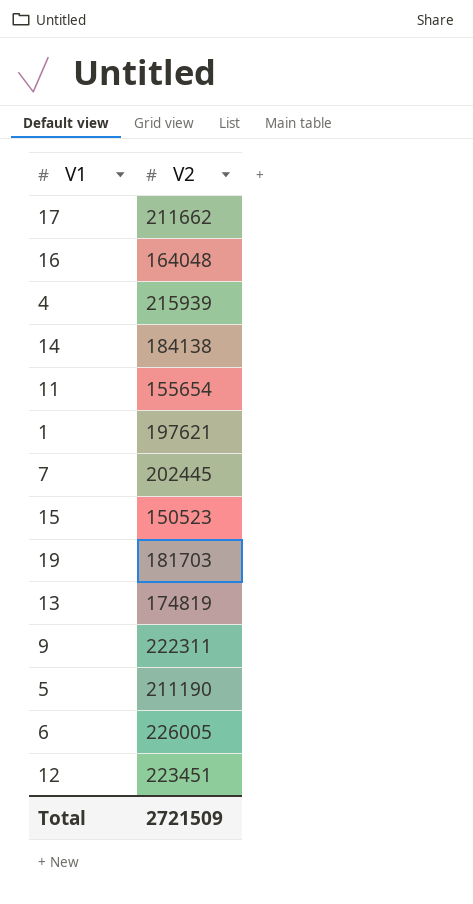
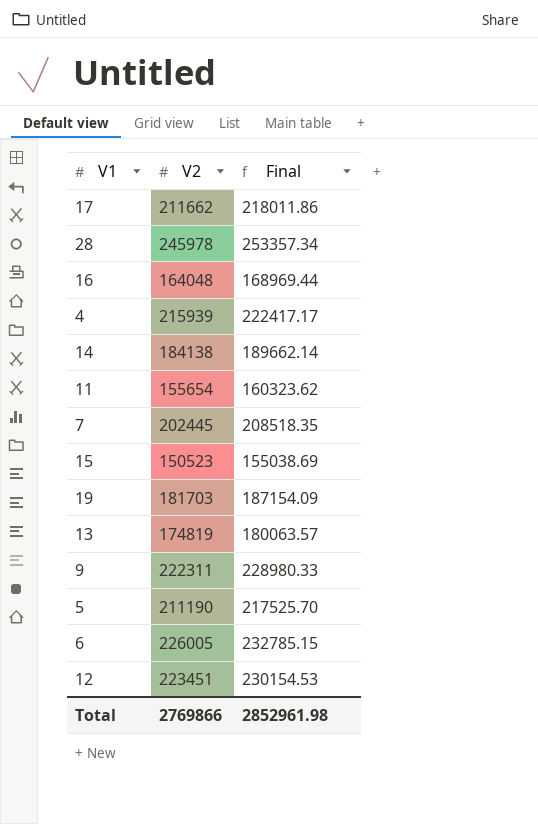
column Final | formula: none -> [V2] * 1.03
row 1: 197621 -> none
row 28: none -> 245978 | 253357.34
Total | V2: 2721509 -> 2769866

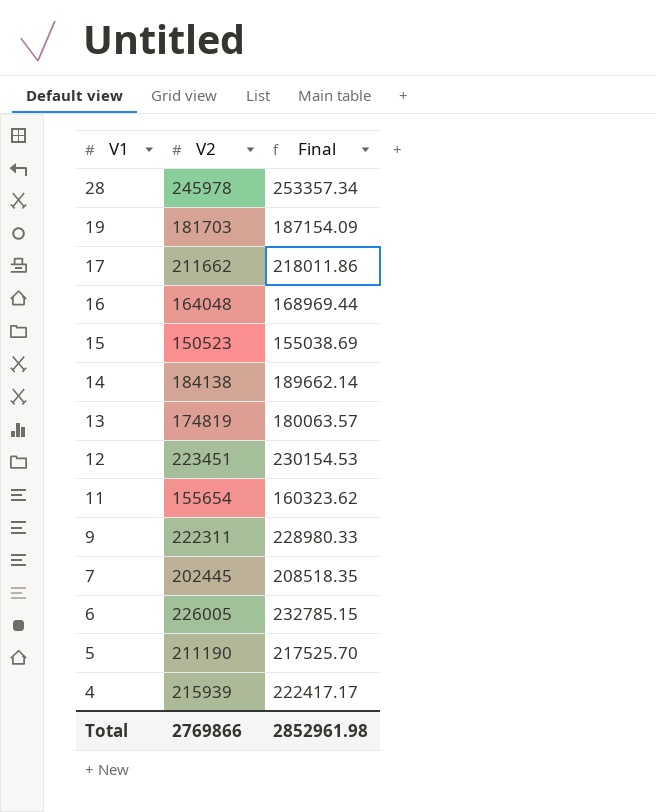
row order: none -> V1 descending

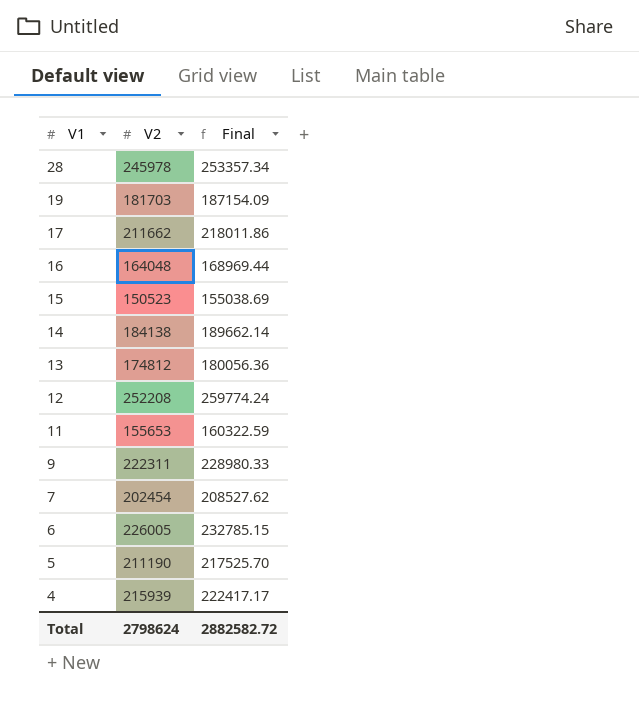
13 | V2: 174819 -> 174812
13 | Final: 180063.57 -> 180056.36
12 | V2: 223451 -> 252208
12 | Final: 230154.53 -> 259774.24
11 | V2: 155654 -> 155653
11 | Final: 160323.62 -> 160322.59
7 | V2: 202445 -> 202454
7 | Final: 208518.35 -> 208527.62
Total | V2: 2769866 -> 2798624
Total | Final: 2852961.98 -> 2882582.72

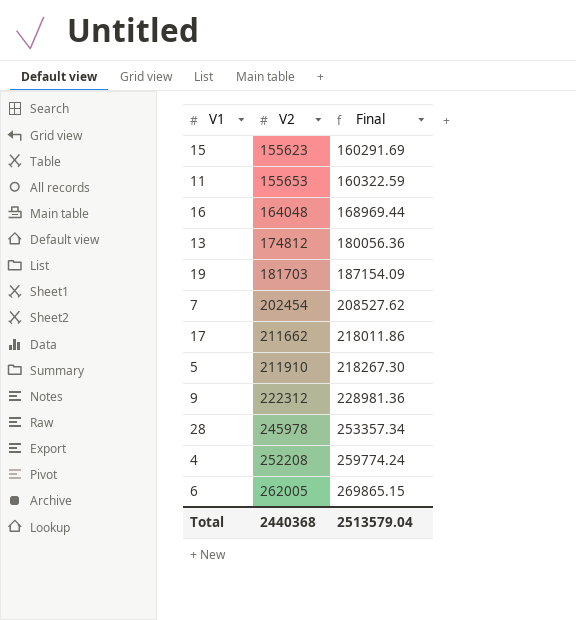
row order: V1 descending -> V2 ascending
row 14: 184138 | 189662.14 -> none
row 12: 252208 | 259774.24 -> none
15 | V2: 150523 -> 155623
15 | Final: 155038.69 -> 160291.69
5 | V2: 211190 -> 211910
5 | Final: 217525.70 -> 218267.30
9 | V2: 222311 -> 222312
9 | Final: 228980.33 -> 228981.36
4 | V2: 215939 -> 252208
4 | Final: 222417.17 -> 259774.24
6 | V2: 226005 -> 262005
6 | Final: 232785.15 -> 269865.15
Total | V2: 2798624 -> 2440368
Total | Final: 2882582.72 -> 2513579.04

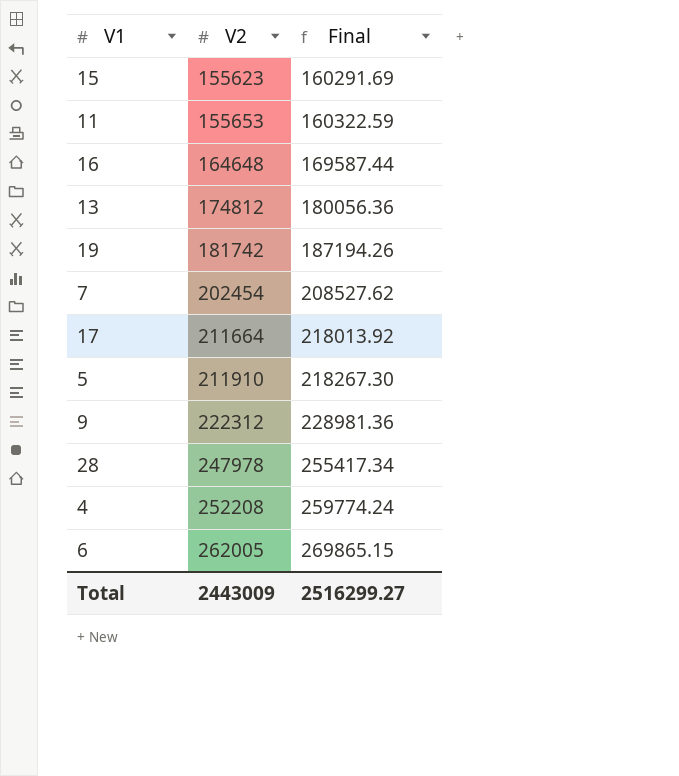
16 | V2: 164048 -> 164648
16 | Final: 168969.44 -> 169587.44
19 | V2: 181703 -> 181742
19 | Final: 187154.09 -> 187194.26
17 | V2: 211662 -> 211664
17 | Final: 218011.86 -> 218013.92
28 | V2: 245978 -> 247978
28 | Final: 253357.34 -> 255417.34
Total | V2: 2440368 -> 2443009
Total | Final: 2513579.04 -> 2516299.27

